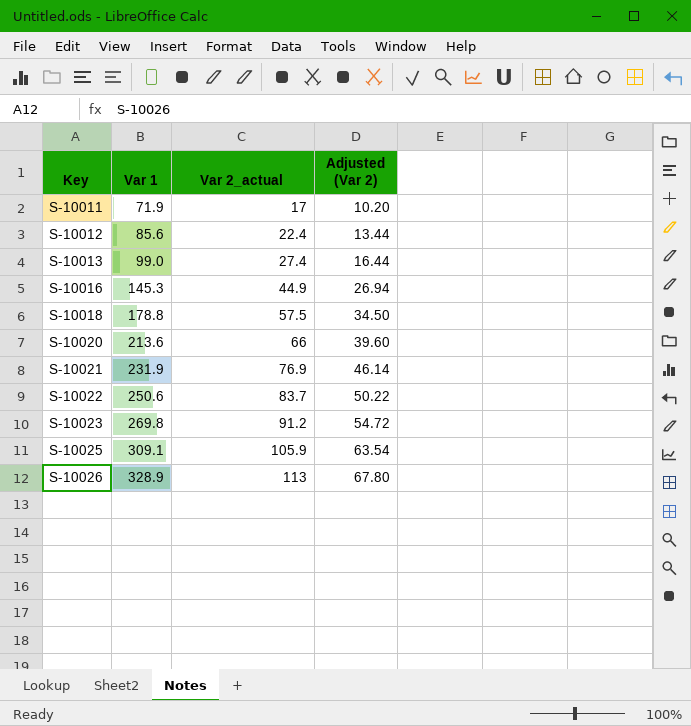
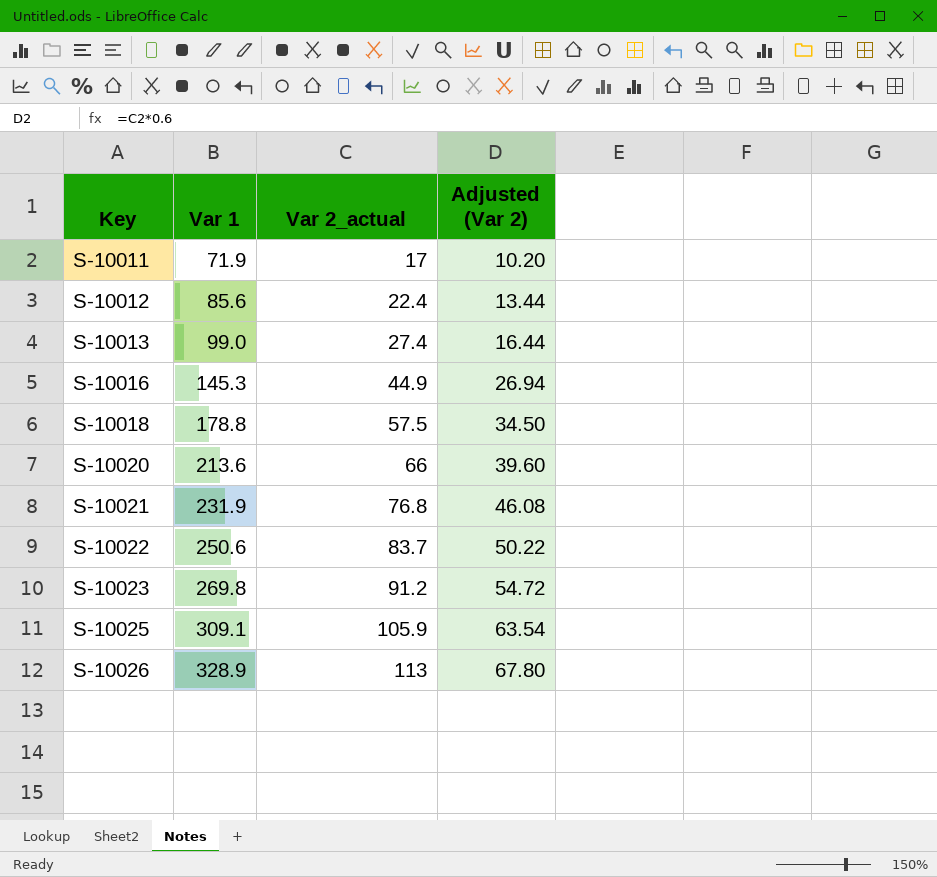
S-10021 | Var 2_actual: 76.9 -> 76.8
S-10021 | Adjusted (Var 2): 46.14 -> 46.08

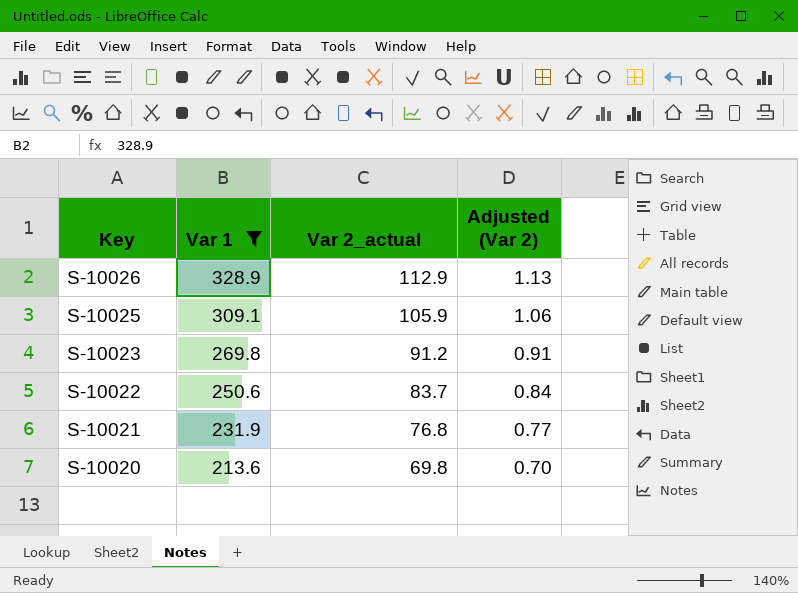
filter: none -> Var 1 >= 213.6
row order: Key ascending -> Key descending
column Adjusted (Var 2) | formula: [Var 2_actual] * 0.6 -> [Var 2_actual] * 0.01
S-10026 | Var 2_actual: 113 -> 112.9
S-10020 | Var 2_actual: 66 -> 69.8

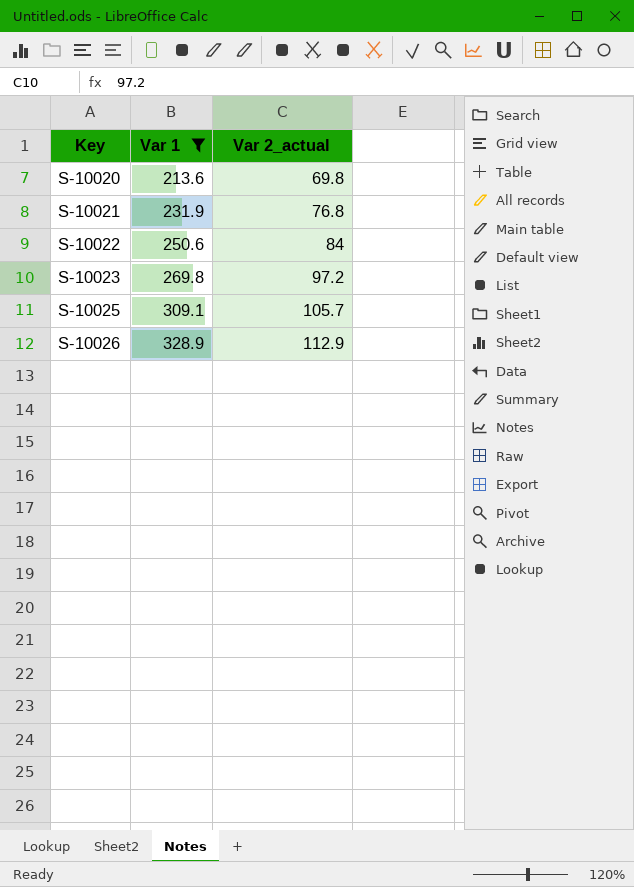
row order: Key descending -> Key ascending
column Adjusted (Var 2) | formula: [Var 2_actual] * 0.01 -> none
S-10022 | Var 2_actual: 83.7 -> 84
S-10023 | Var 2_actual: 91.2 -> 97.2
S-10025 | Var 2_actual: 105.9 -> 105.7

